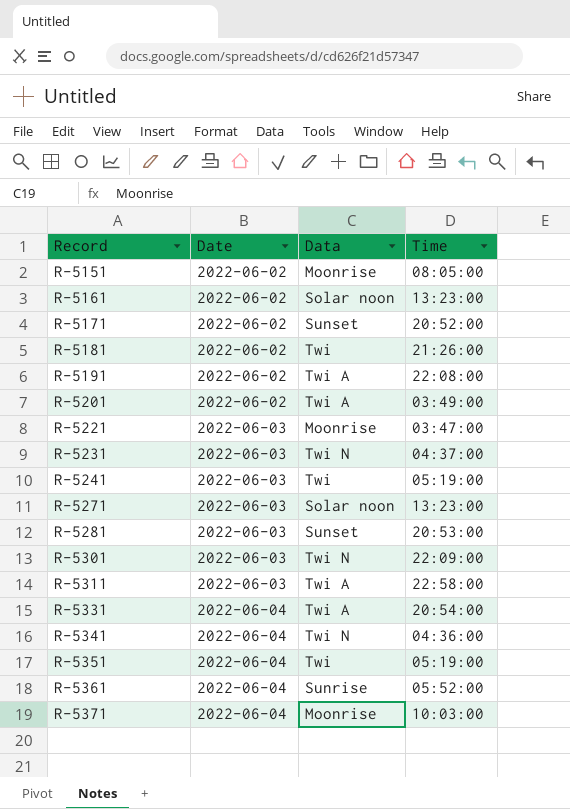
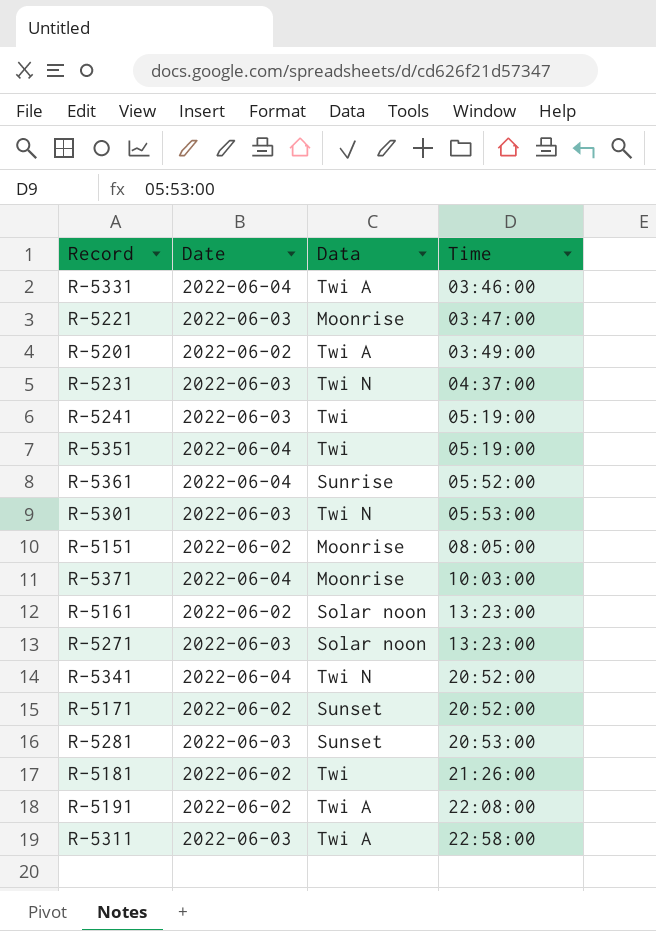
row order: Record ascending -> Time ascending
R-5331 | Time: 20:54:00 -> 03:46:00
R-5301 | Time: 22:09:00 -> 05:53:00
R-5341 | Time: 04:36:00 -> 20:52:00

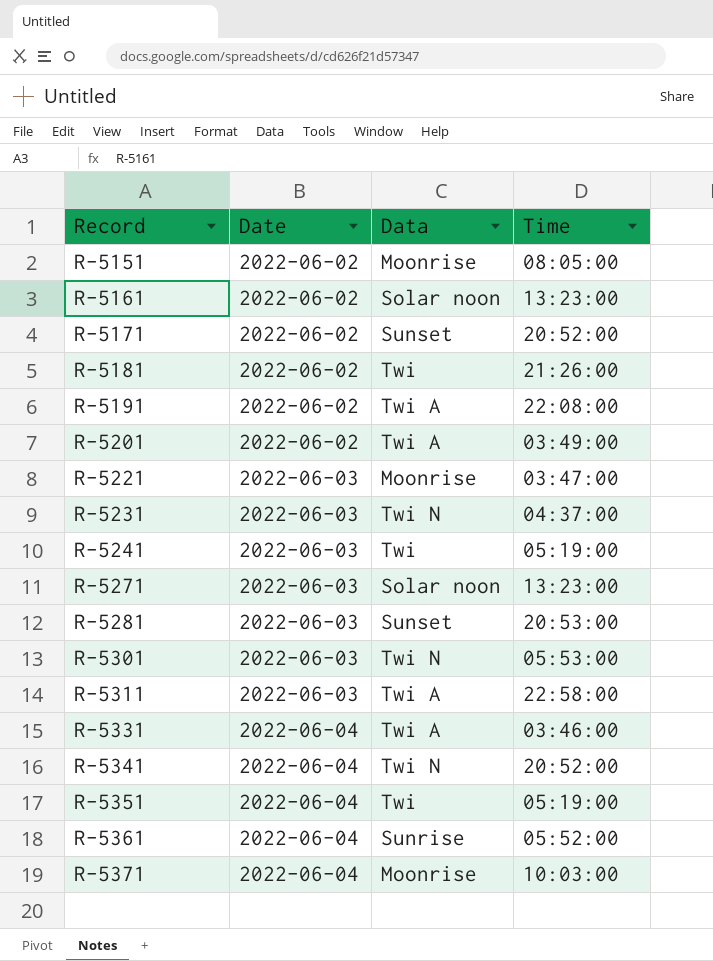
row order: Time ascending -> Record ascending

